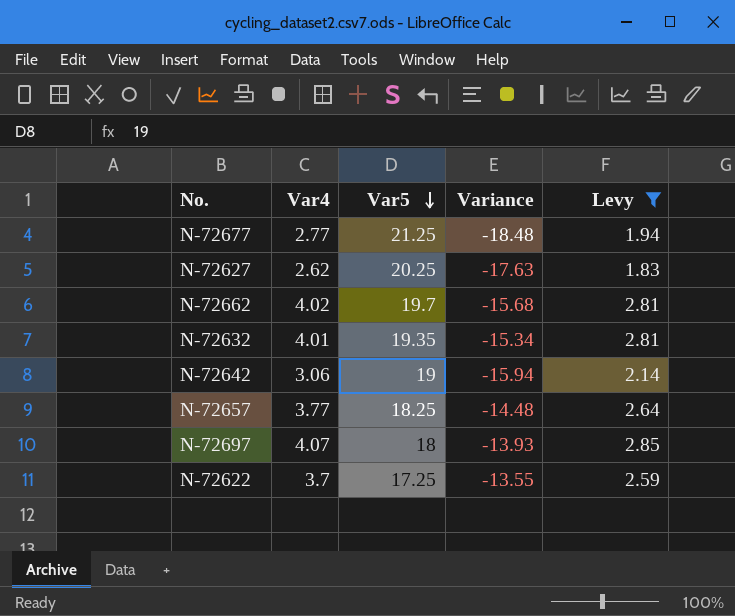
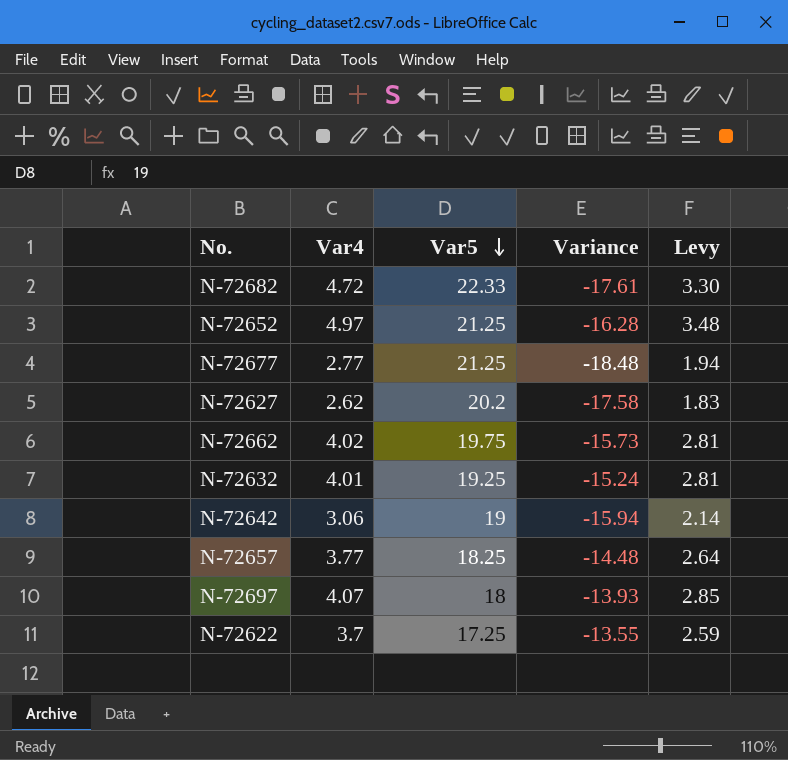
filter: Levy <= 2.85 -> none
N-72627 | Var5: 20.25 -> 20.2
N-72627 | Variance: -17.63 -> -17.58
N-72662 | Var5: 19.7 -> 19.75
N-72662 | Variance: -15.68 -> -15.73
N-72632 | Var5: 19.35 -> 19.25
N-72632 | Variance: -15.34 -> -15.24

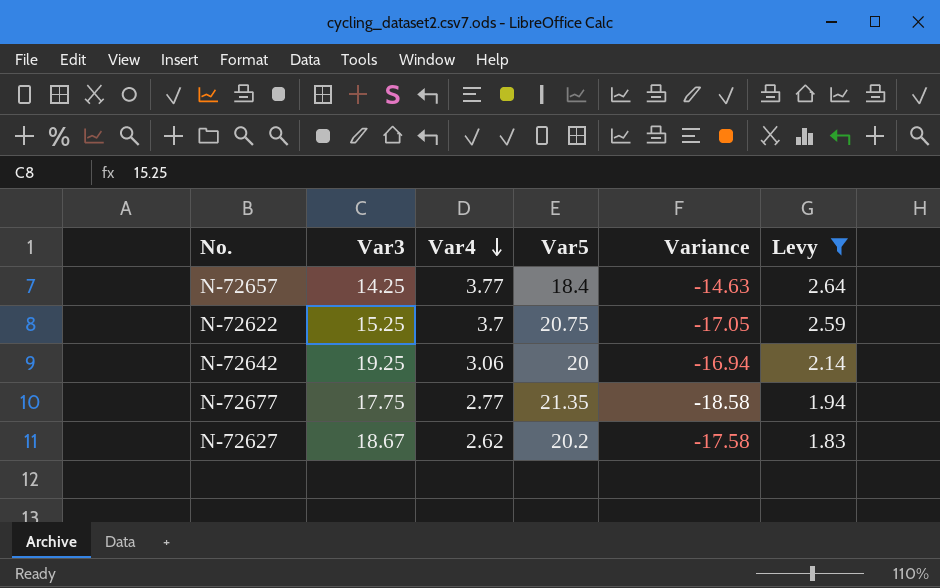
filter: none -> Levy <= 2.64
row order: Var5 descending -> Var4 descending
column Var3 | position: none -> 2
N-72657 | Var5: 18.25 -> 18.4
N-72657 | Variance: -14.48 -> -14.63
N-72622 | Var5: 17.25 -> 20.75
N-72622 | Variance: -13.55 -> -17.05
N-72642 | Var5: 19 -> 20
N-72642 | Variance: -15.94 -> -16.94
N-72677 | Var5: 21.25 -> 21.35
N-72677 | Variance: -18.48 -> -18.58

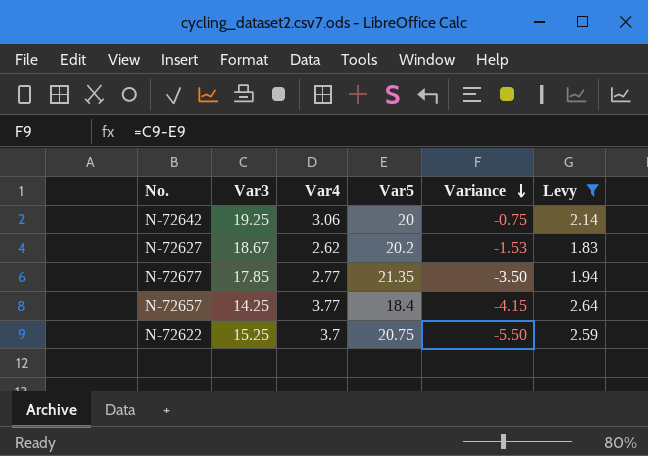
row order: Var4 descending -> Variance descending
column Variance | formula: [Var4] - [Var5] -> [Var3] - [Var5]
N-72677 | Var3: 17.75 -> 17.85

